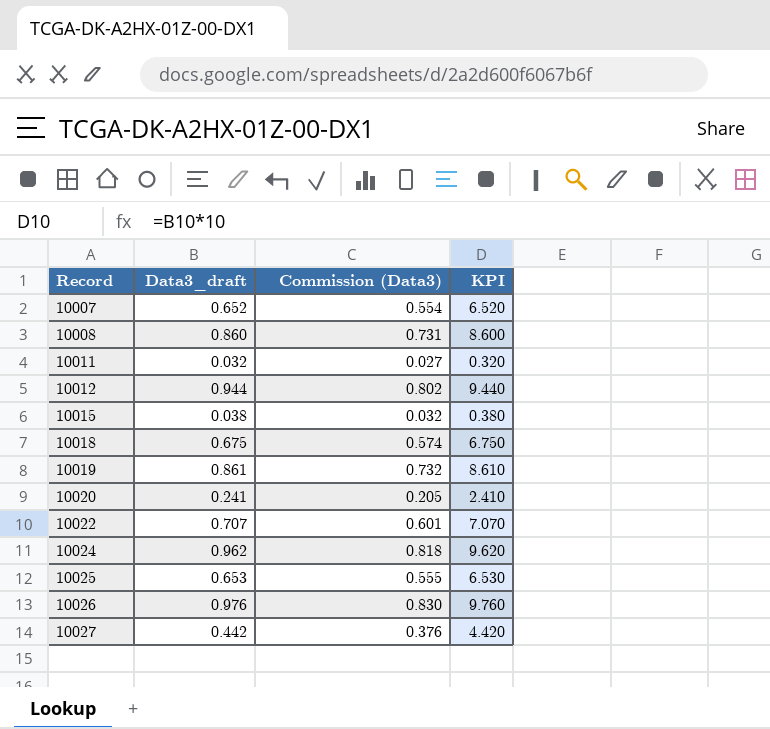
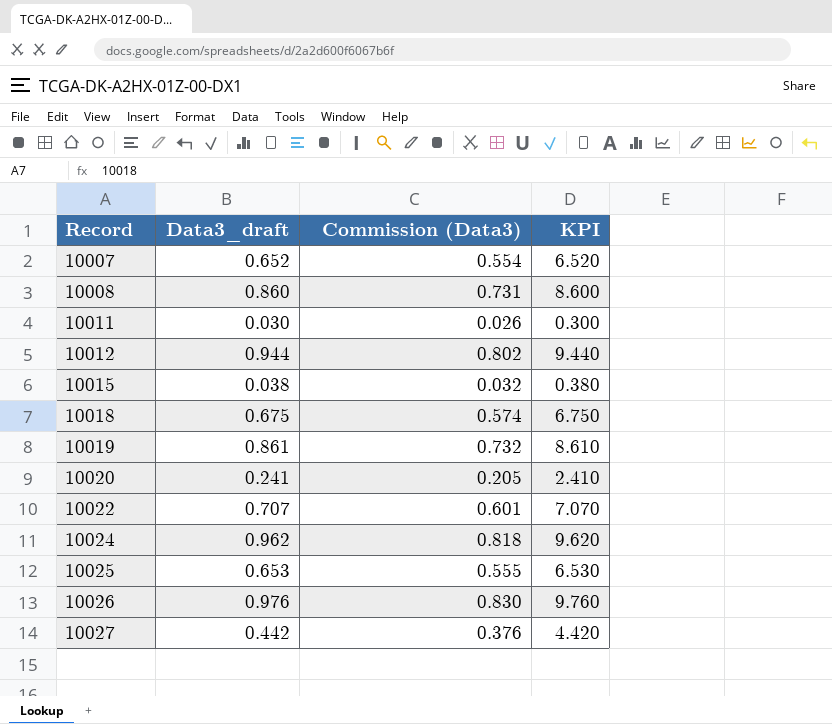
10011 | Data3_draft: 0.032 -> 0.030
10011 | Commission (Data3): 0.027 -> 0.026
10011 | KPI: 0.320 -> 0.300

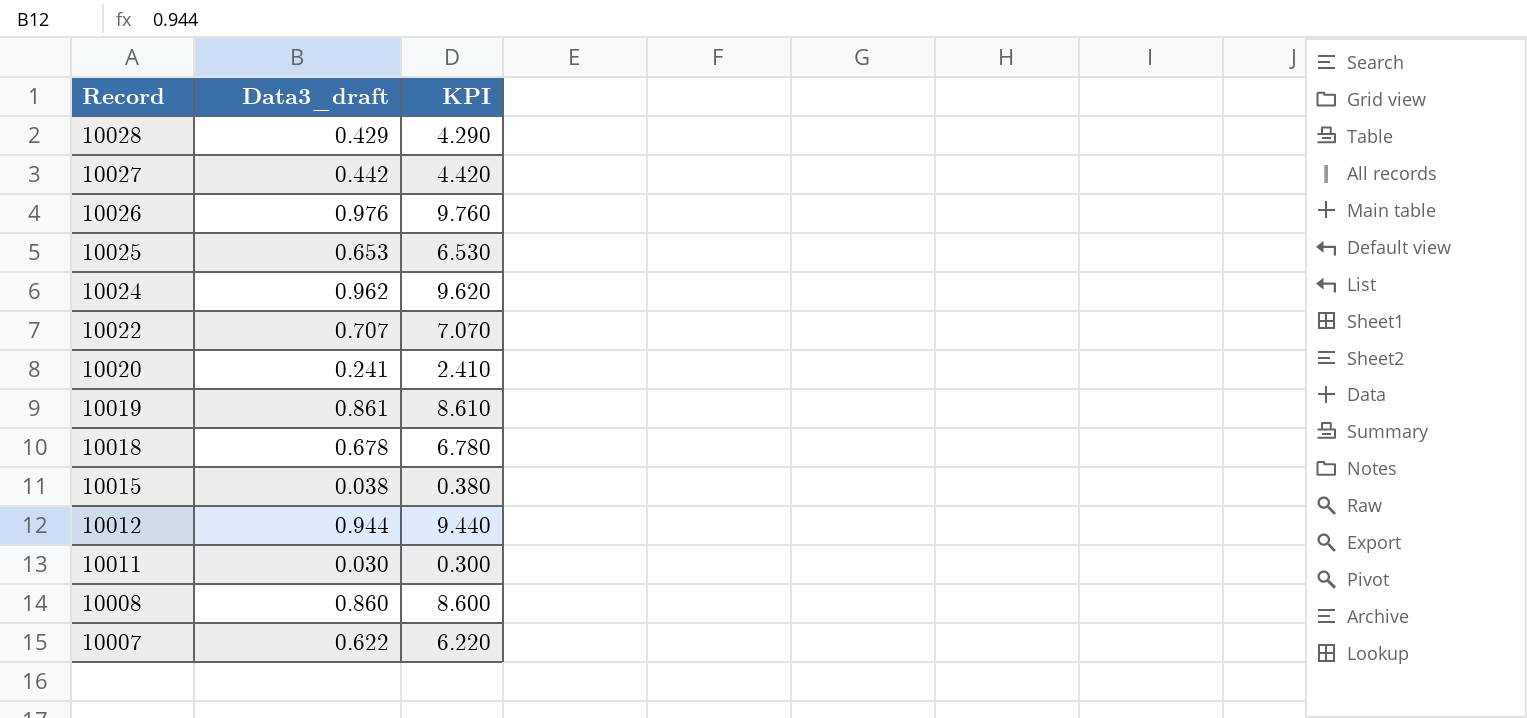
row order: Record ascending -> Record descending
column Commission (Data3) | formula: [Data3_draft] * 0.85 -> none
row 10028: none -> 0.429 | 4.290
10018 | Data3_draft: 0.675 -> 0.678
10018 | KPI: 6.750 -> 6.780
10007 | Data3_draft: 0.652 -> 0.622
10007 | KPI: 6.520 -> 6.220

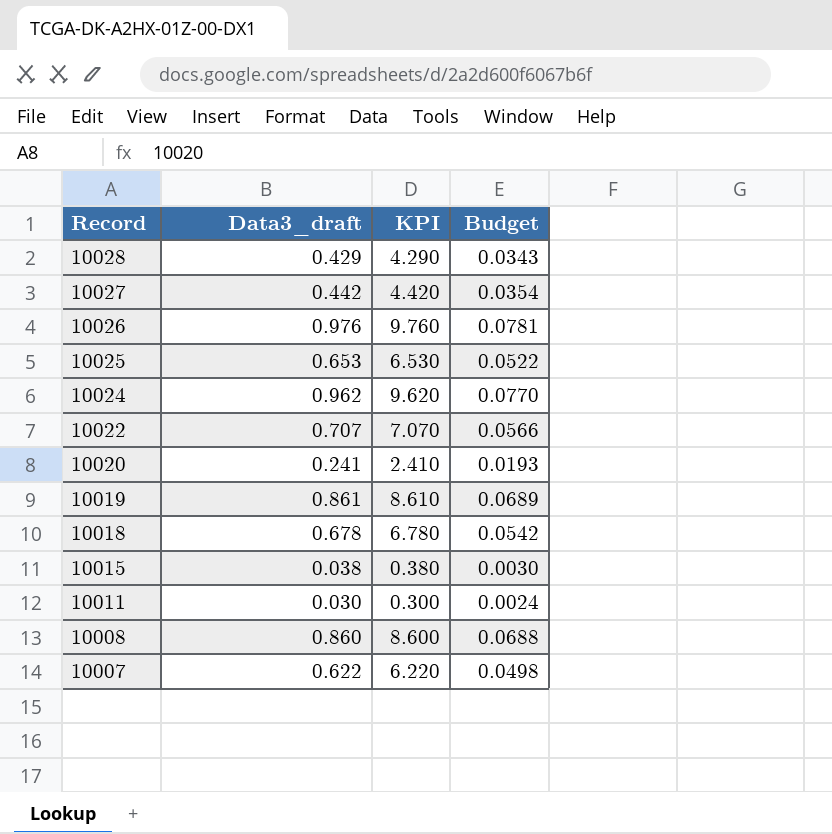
column Budget | formula: none -> [Data3_draft] * 0.08
row 10012: 0.944 | 9.440 -> none

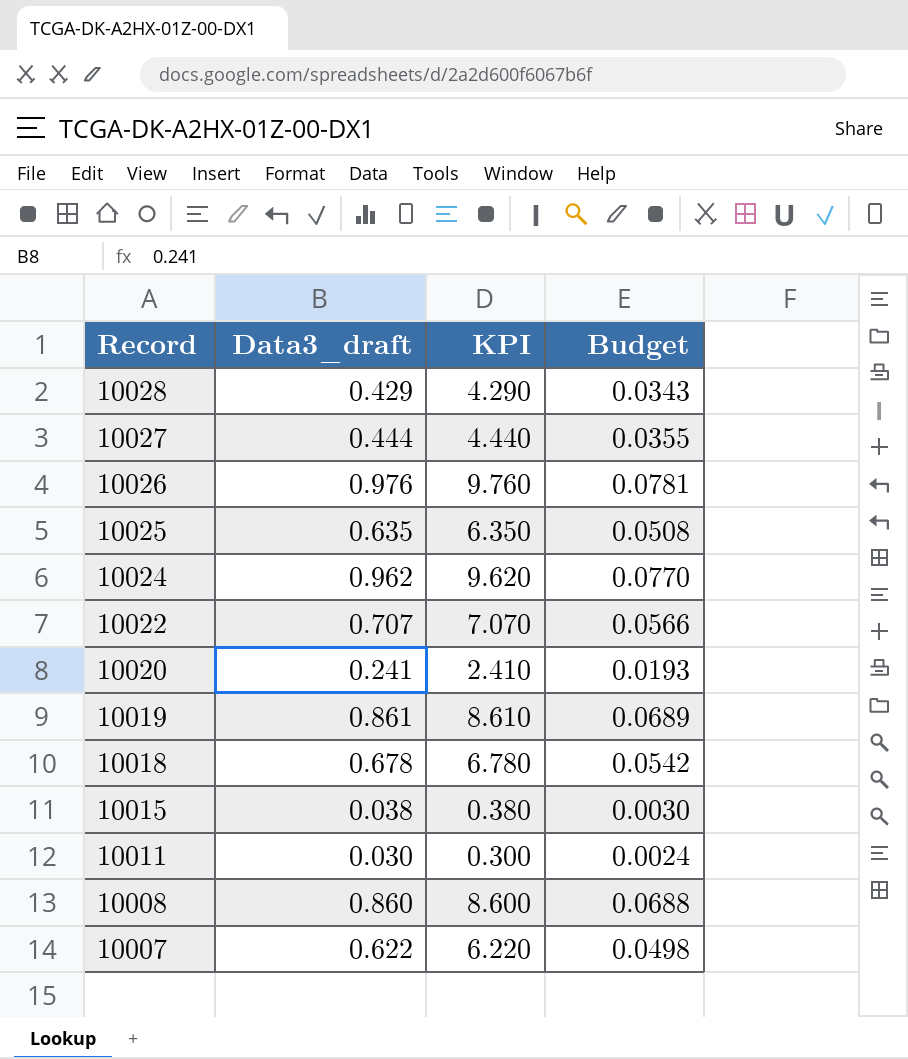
10027 | Data3_draft: 0.442 -> 0.444
10027 | KPI: 4.420 -> 4.440
10027 | Budget: 0.0354 -> 0.0355
10025 | Data3_draft: 0.653 -> 0.635
10025 | KPI: 6.530 -> 6.350
10025 | Budget: 0.0522 -> 0.0508

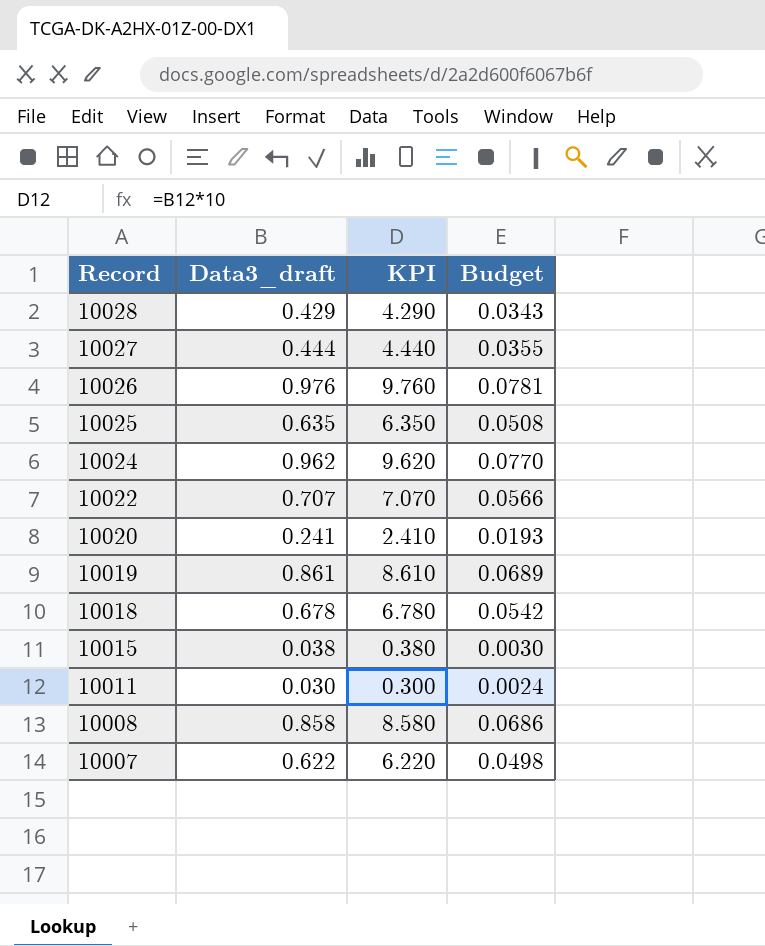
10008 | Data3_draft: 0.860 -> 0.858
10008 | KPI: 8.600 -> 8.580
10008 | Budget: 0.0688 -> 0.0686

